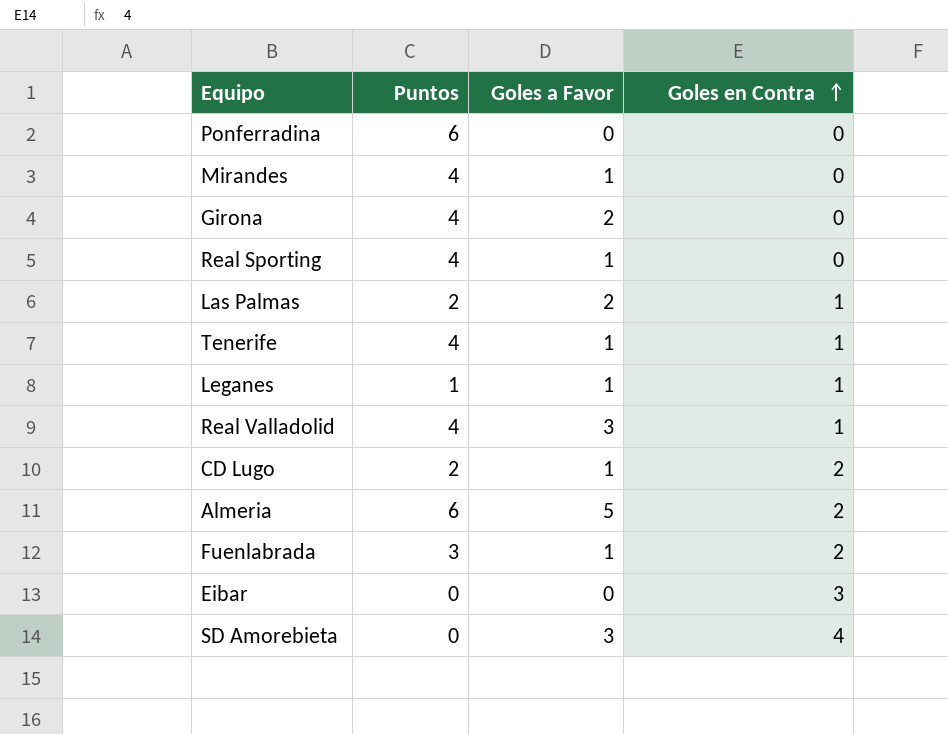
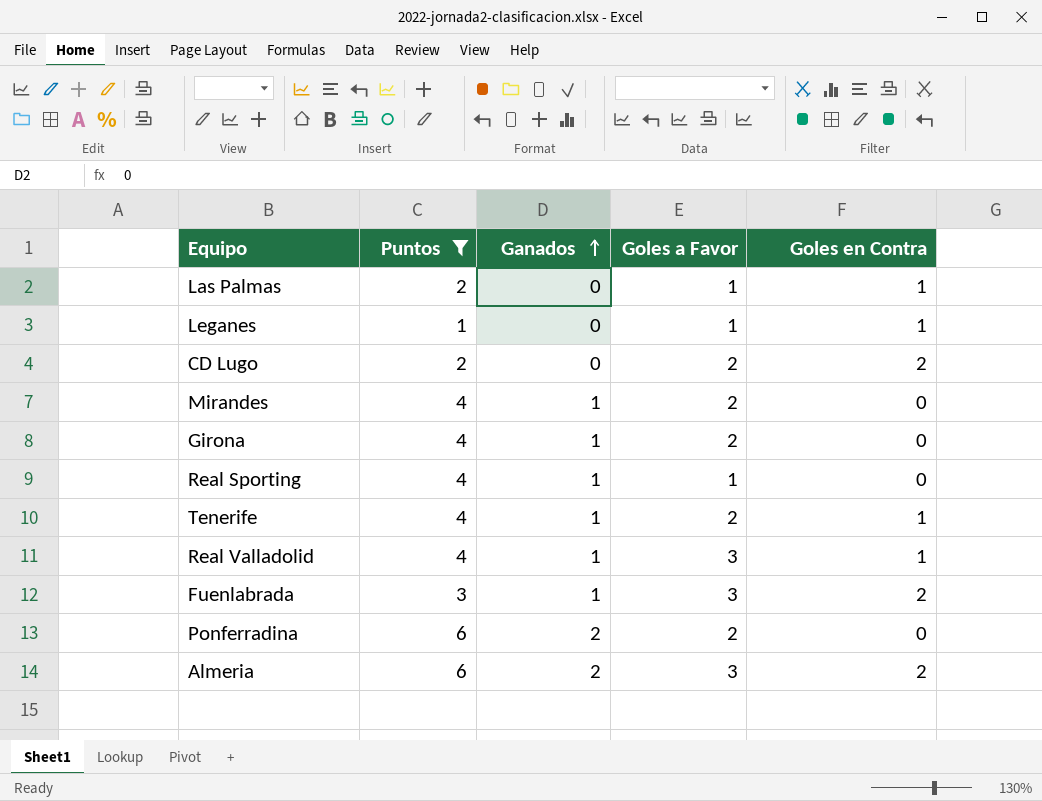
filter: none -> Puntos != 0
row order: Goles en Contra ascending -> Ganados ascending
column Ganados | position: none -> 3
Las Palmas | Goles a Favor: 2 -> 1
CD Lugo | Goles a Favor: 1 -> 2
Mirandes | Goles a Favor: 1 -> 2
Tenerife | Goles a Favor: 1 -> 2
Fuenlabrada | Goles a Favor: 1 -> 3
Ponferradina | Goles a Favor: 0 -> 2
Almeria | Goles a Favor: 5 -> 3

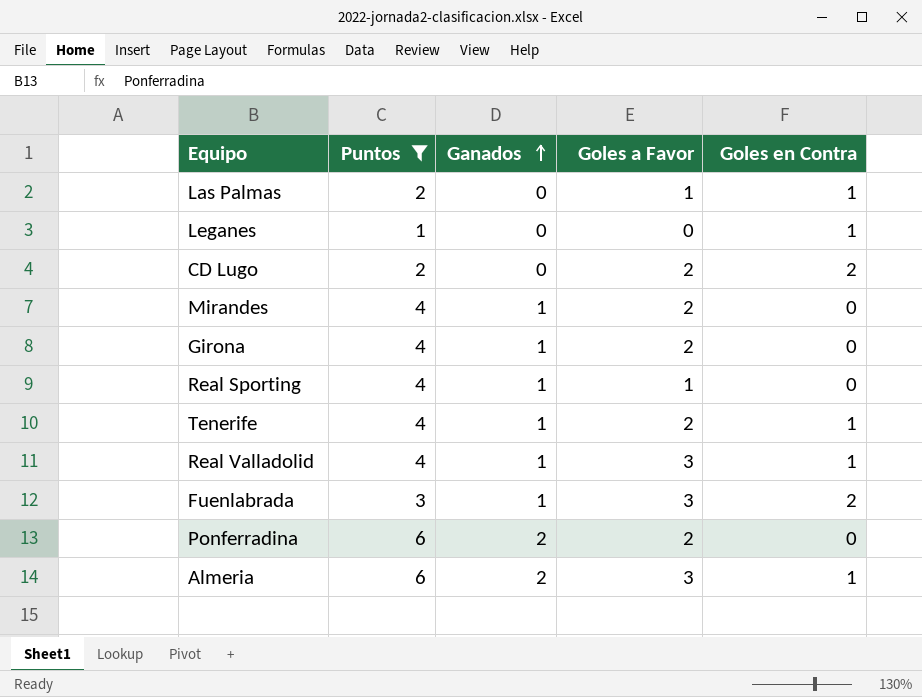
Leganes | Goles a Favor: 1 -> 0
Almeria | Goles en Contra: 2 -> 1

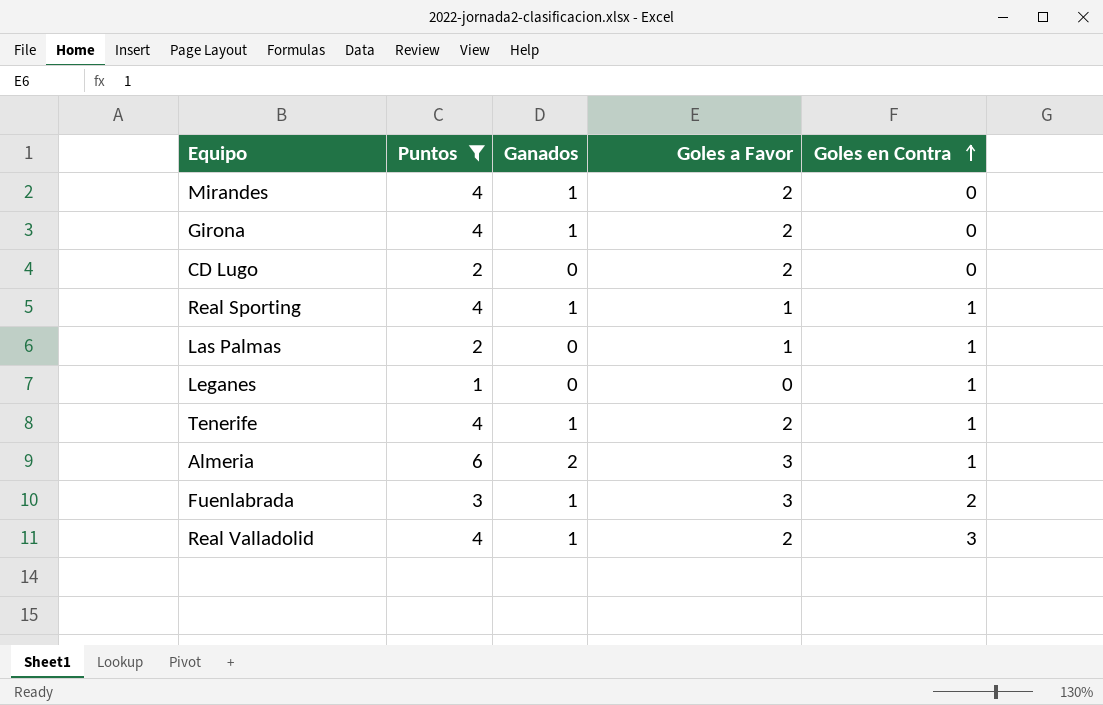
row order: Ganados ascending -> Goles en Contra ascending
row Ponferradina: 6 | 2 | 2 | 0 -> none
CD Lugo | Goles en Contra: 2 -> 0
Real Sporting | Goles en Contra: 0 -> 1
Real Valladolid | Goles a Favor: 3 -> 2
Real Valladolid | Goles en Contra: 1 -> 3

